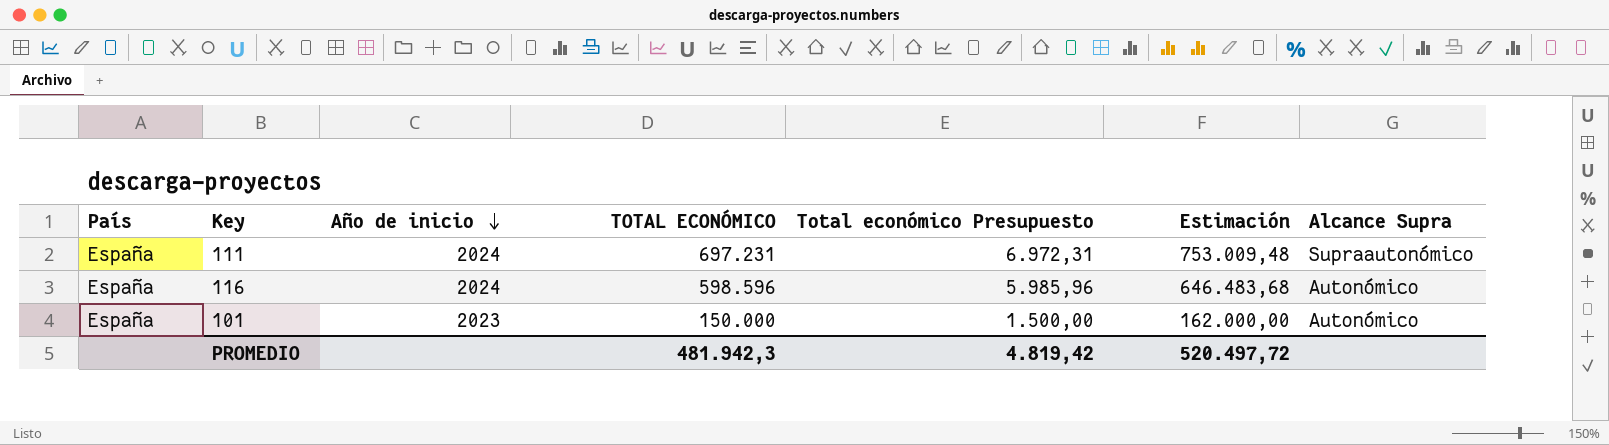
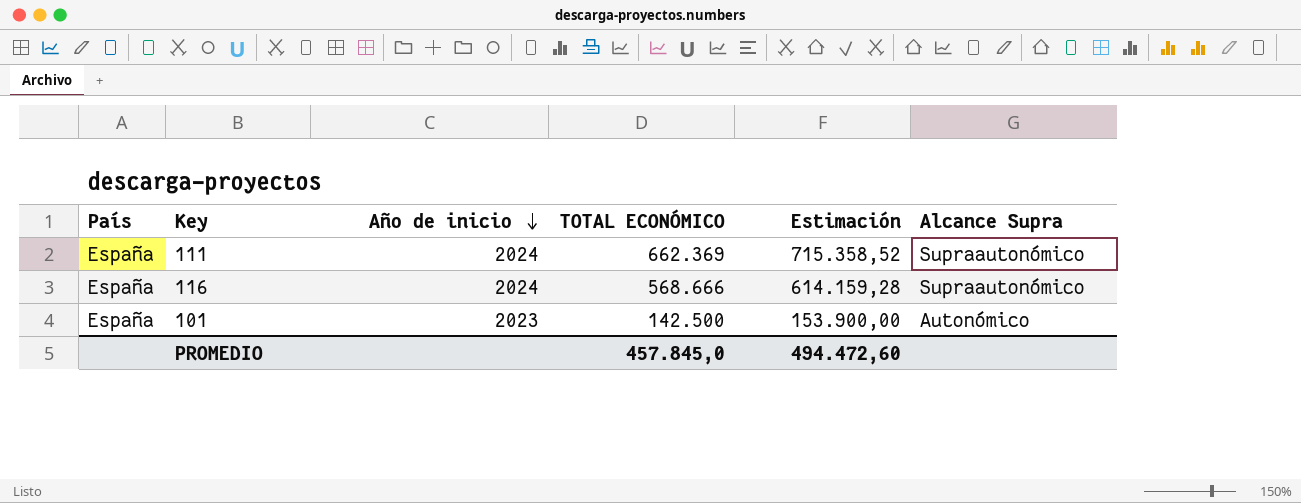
column Total económico Presupuesto | formula: [TOTAL ECONÓMICO] * 0,01 -> none
111 | TOTAL ECONÓMICO: 697.231 -> 662.369
111 | Estimación: 753.009,48 -> 715.358,52
116 | TOTAL ECONÓMICO: 598.596 -> 568.666
116 | Estimación: 646.483,68 -> 614.159,28
116 | Alcance Supra: Autonómico -> Supraautonómico
101 | TOTAL ECONÓMICO: 150.000 -> 142.500
101 | Estimación: 162.000,00 -> 153.900,00
PROMEDIO | TOTAL ECONÓMICO: 481.942,3 -> 457.845,0
PROMEDIO | Estimación: 520.497,72 -> 494.472,60

